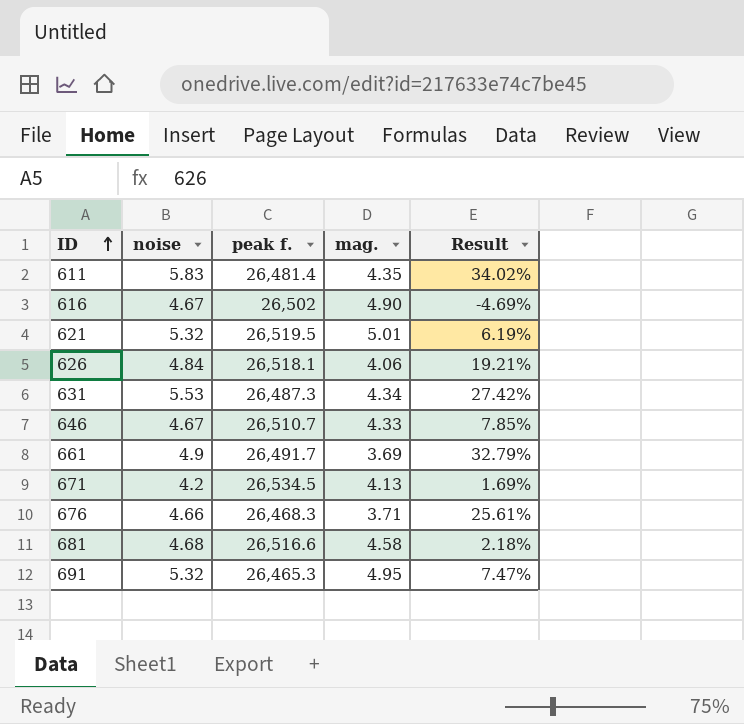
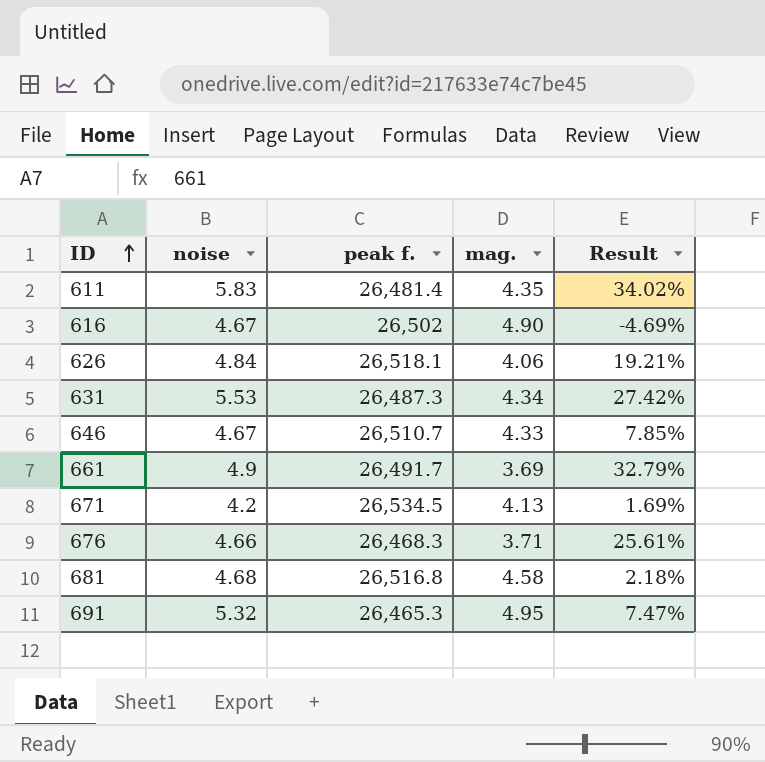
row 621: 5.32 | 26,519.5 | 5.01 | 6.19% -> none
681 | peak f.: 26,516.6 -> 26,516.8

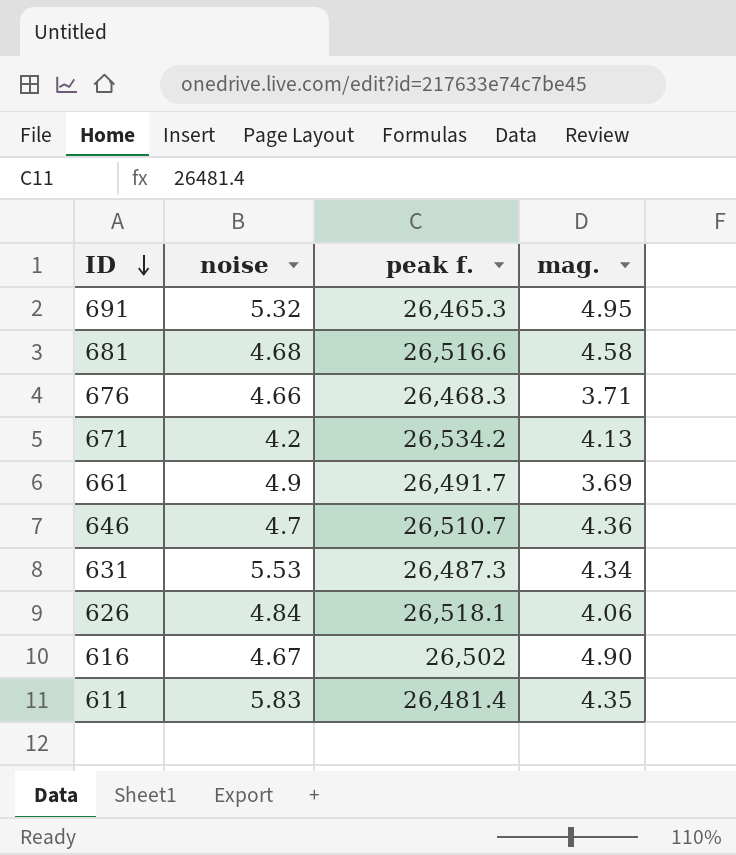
row order: ID ascending -> ID descending
column Result | formula: ([noise] - [mag.]) / [mag.] -> none
681 | peak f.: 26,516.8 -> 26,516.6
671 | peak f.: 26,534.5 -> 26,534.2
646 | noise: 4.67 -> 4.7
646 | mag.: 4.33 -> 4.36

